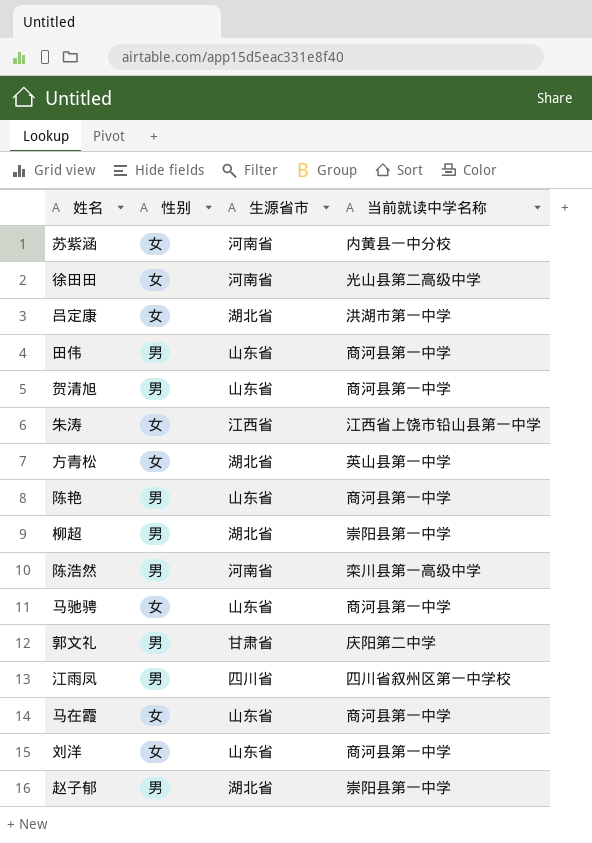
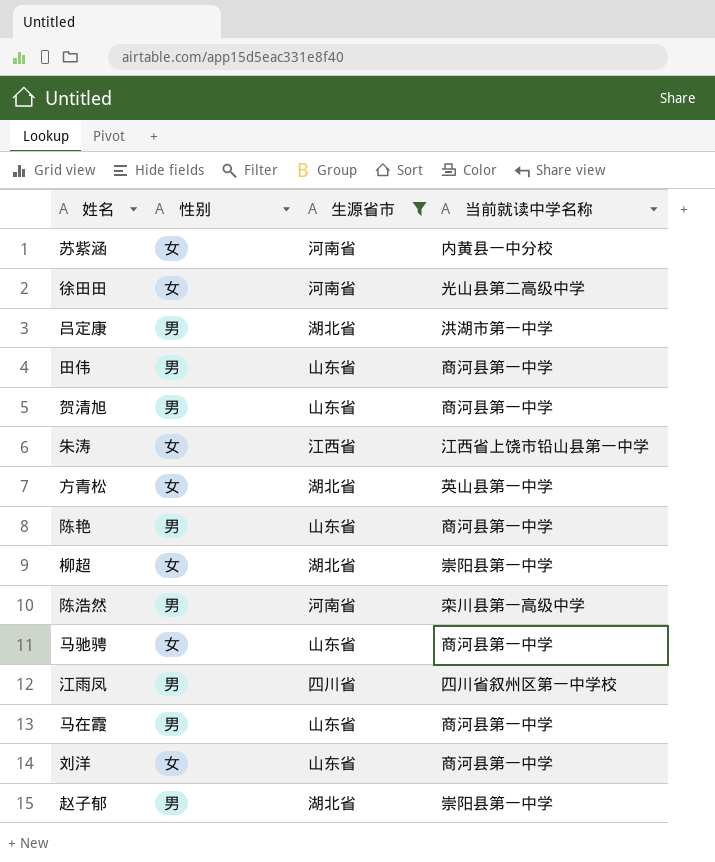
filter: none -> 生源省市 != 甘肃省
吕定康 | 性别: 女 -> 男
柳超 | 性别: 男 -> 女
马在霞 | 性别: 女 -> 男

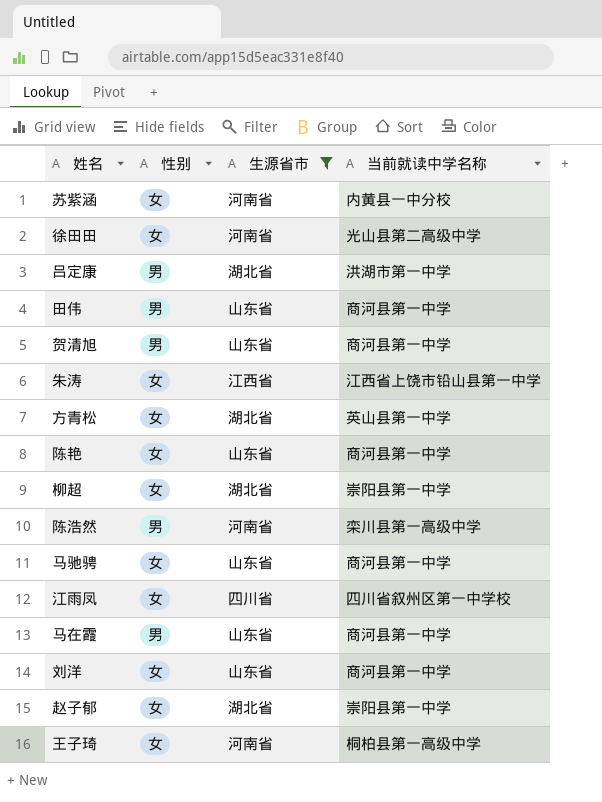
陈艳 | 性别: 男 -> 女
江雨凤 | 性别: 男 -> 女
赵子郁 | 性别: 男 -> 女
row 王子琦: none -> 女 | 河南省 | 桐柏县第一高级中学

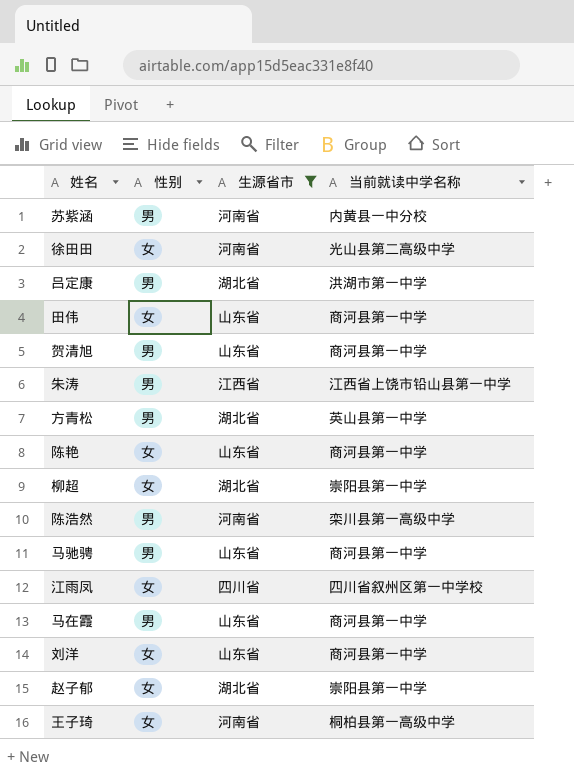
苏紫涵 | 性别: 女 -> 男
田伟 | 性别: 男 -> 女
朱涛 | 性别: 女 -> 男
方青松 | 性别: 女 -> 男
马驰骋 | 性别: 女 -> 男

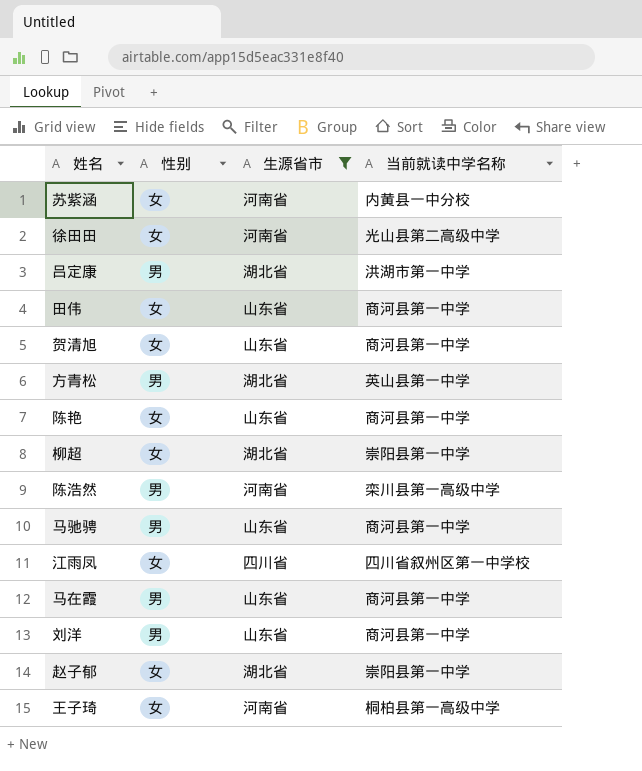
row 朱涛: 男 | 江西省 | 江西省上饶市铅山县第一中学 -> none
苏紫涵 | 性别: 男 -> 女
贺清旭 | 性别: 男 -> 女
刘洋 | 性别: 女 -> 男

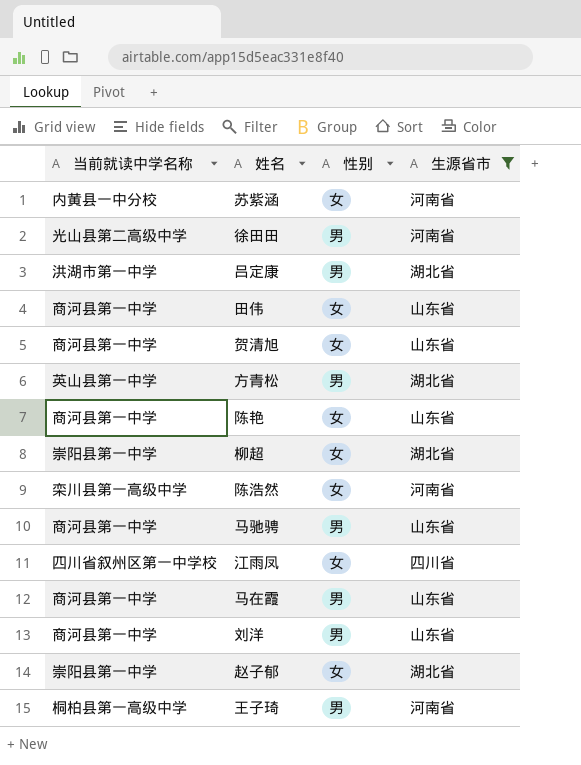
column 当前就读中学名称 | position: 4 -> 1
徐田田 | 性别: 女 -> 男
陈浩然 | 性别: 男 -> 女
王子琦 | 性别: 女 -> 男

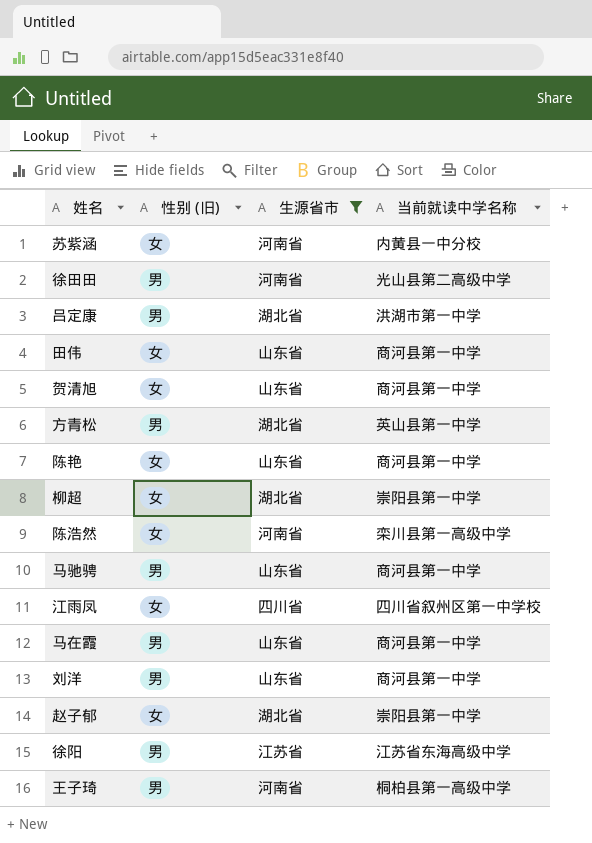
column name: 性别 -> 性别 (旧)
column 当前就读中学名称 | position: 1 -> 4
row 徐阳: none -> 男 | 江苏省 | 江苏省东海高级中学

